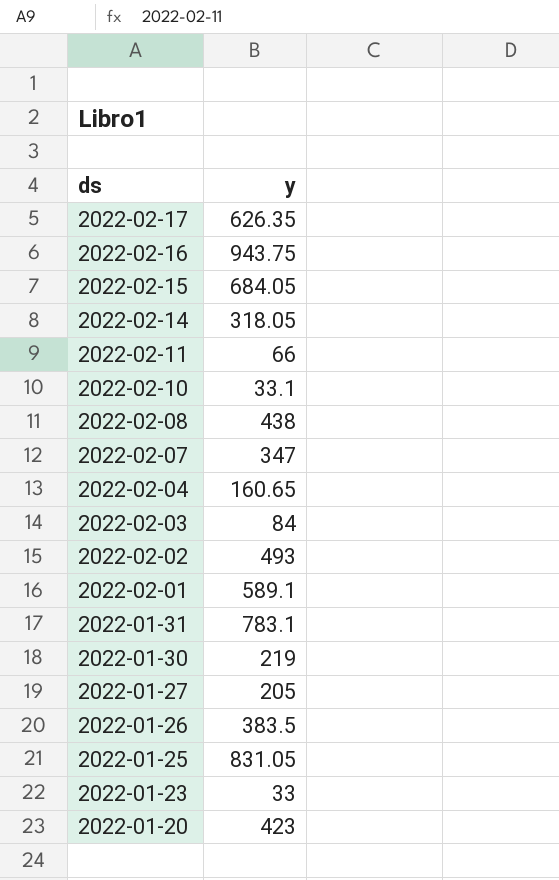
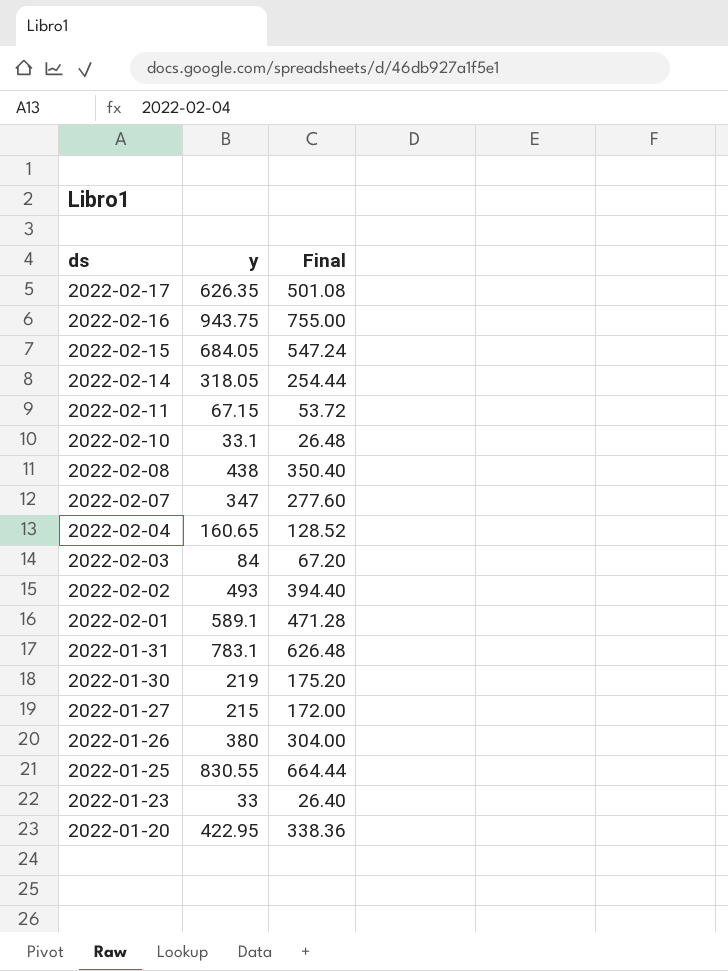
column Final | formula: none -> [y] * 0.8
2022-02-11 | y: 66 -> 67.15
2022-01-27 | y: 205 -> 215
2022-01-26 | y: 383.5 -> 380
2022-01-25 | y: 831.05 -> 830.55
2022-01-20 | y: 423 -> 422.95

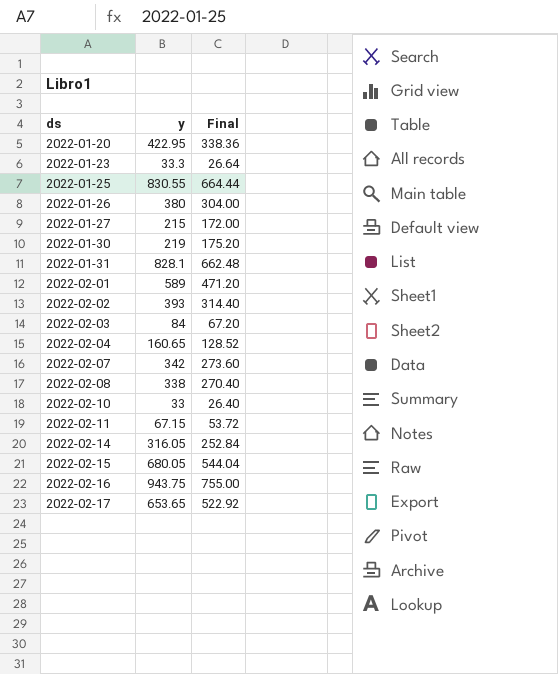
row order: ds descending -> ds ascending
2022-01-23 | y: 33 -> 33.3
2022-01-23 | Final: 26.40 -> 26.64
2022-01-31 | y: 783.1 -> 828.1
2022-01-31 | Final: 626.48 -> 662.48
2022-02-01 | y: 589.1 -> 589
2022-02-01 | Final: 471.28 -> 471.20
2022-02-02 | y: 493 -> 393
2022-02-02 | Final: 394.40 -> 314.40
2022-02-07 | y: 347 -> 342
2022-02-07 | Final: 277.60 -> 273.60
2022-02-08 | y: 438 -> 338
2022-02-08 | Final: 350.40 -> 270.40
2022-02-10 | y: 33.1 -> 33
2022-02-10 | Final: 26.48 -> 26.40
2022-02-14 | y: 318.05 -> 316.05
2022-02-14 | Final: 254.44 -> 252.84
2022-02-15 | y: 684.05 -> 680.05
2022-02-15 | Final: 547.24 -> 544.04
2022-02-17 | y: 626.35 -> 653.65
2022-02-17 | Final: 501.08 -> 522.92

